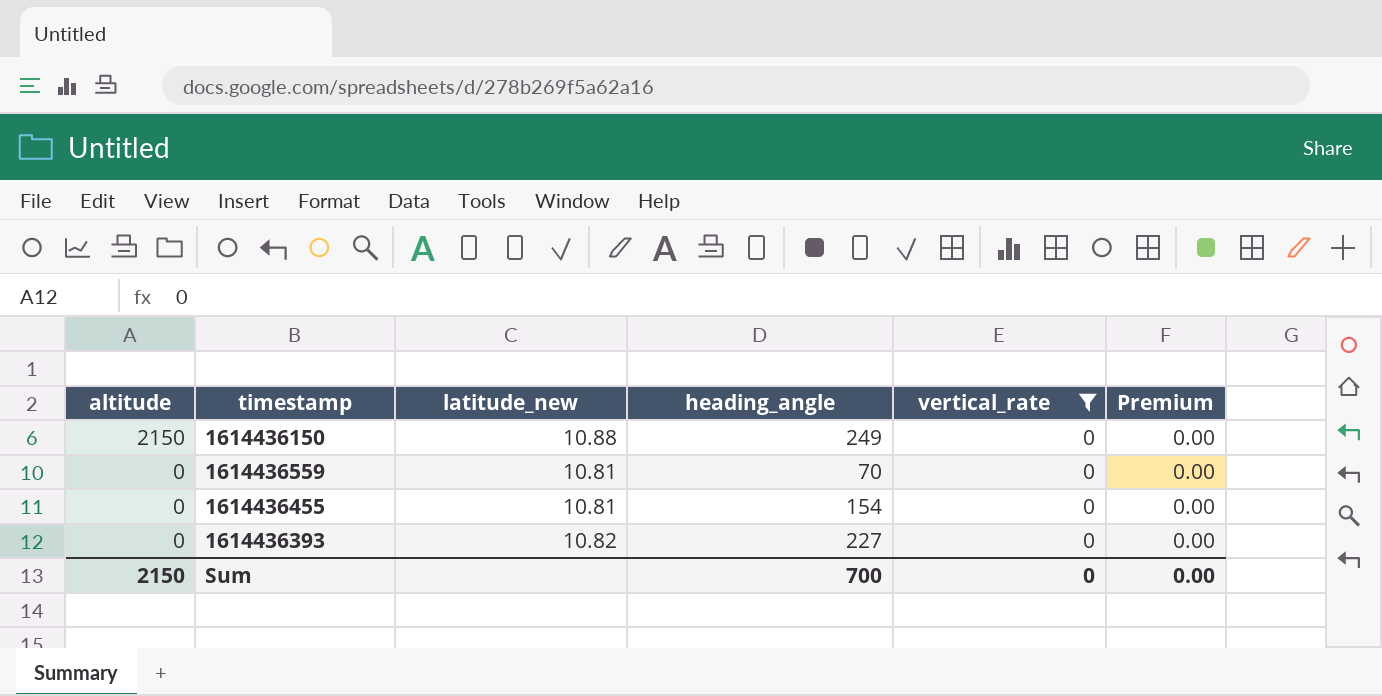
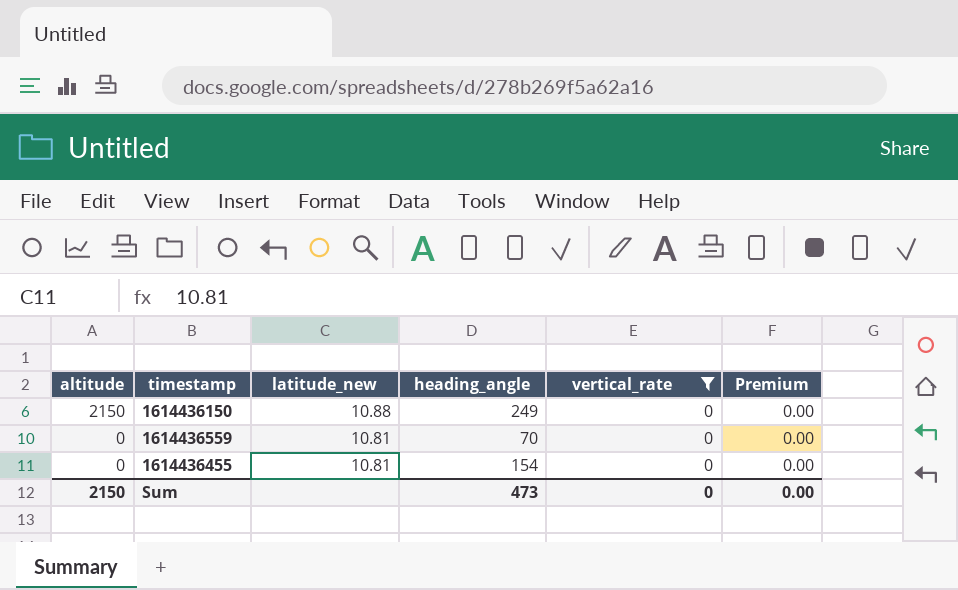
row 1614436393: 0 | 10.82 | 227 | 0 | 0.00 -> none
Sum | heading_angle: 700 -> 473

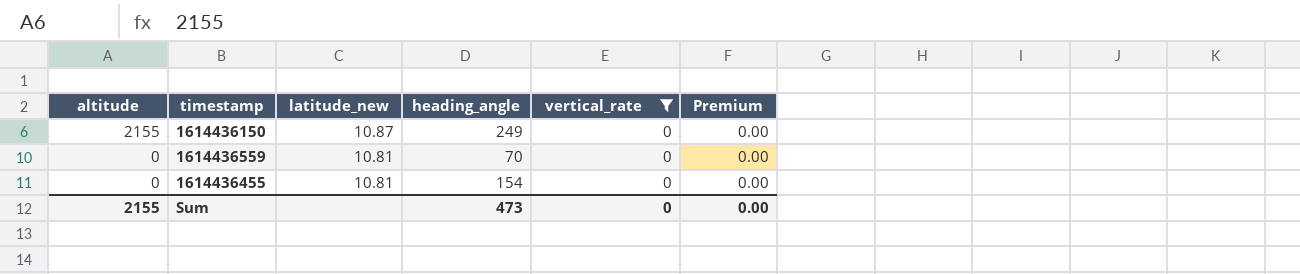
1614436150 | altitude: 2150 -> 2155
1614436150 | latitude_new: 10.88 -> 10.87
Sum | altitude: 2150 -> 2155

